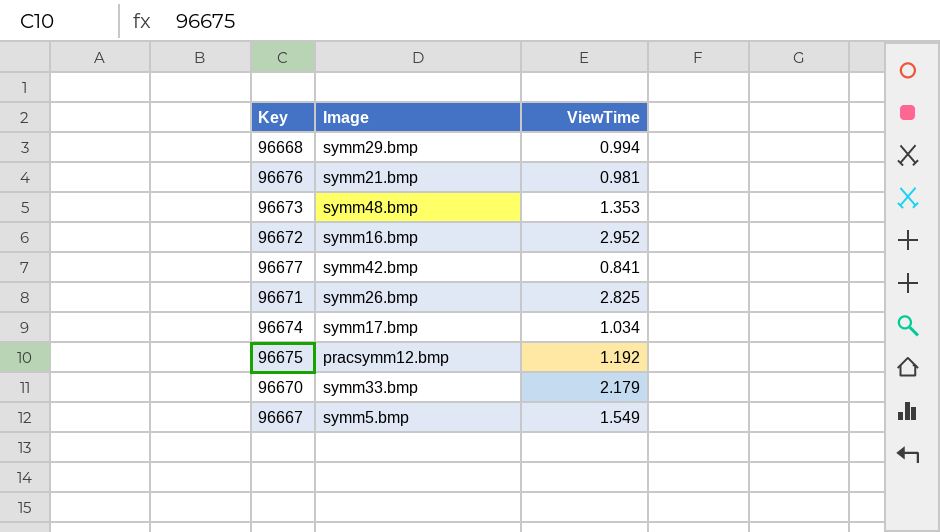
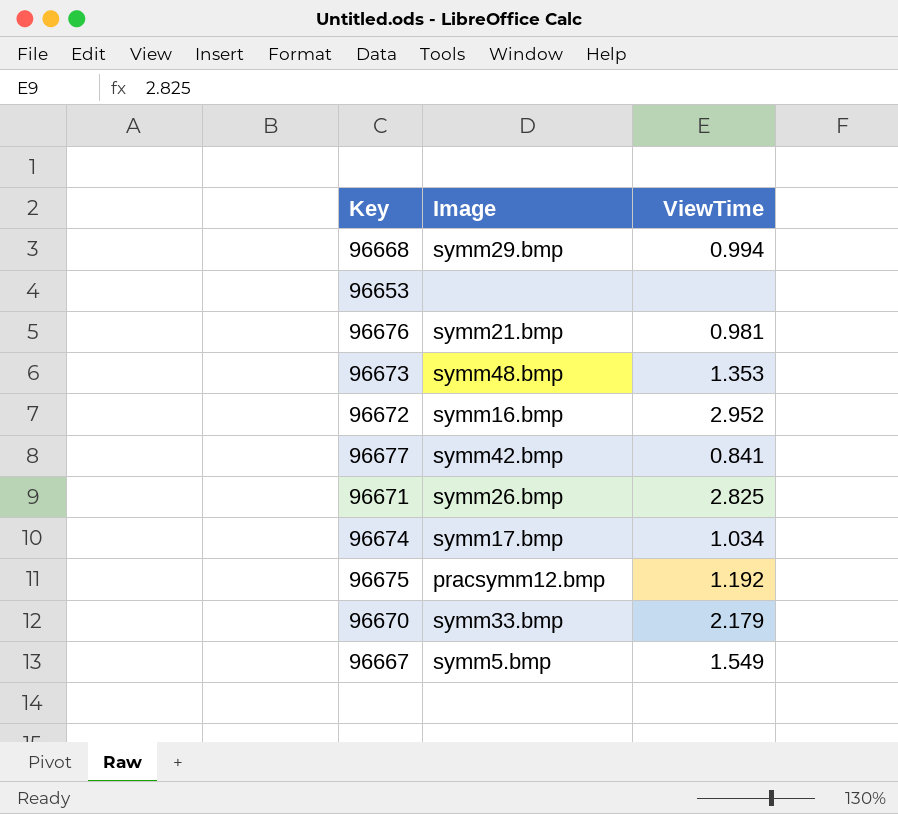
row 96653: none -> none | none

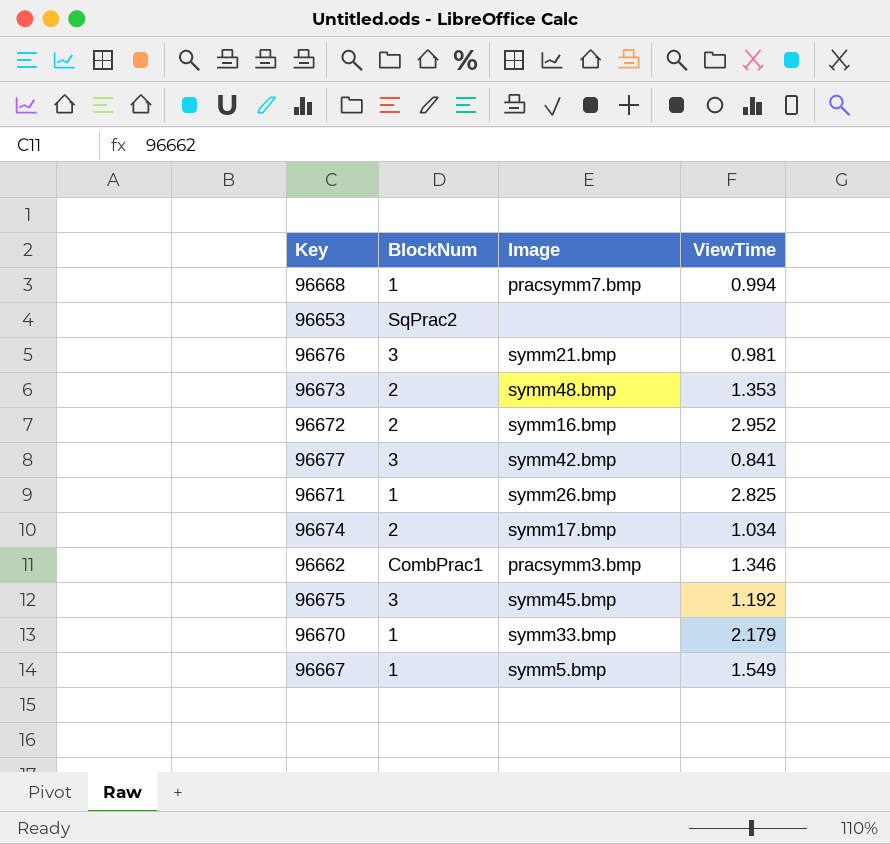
column BlockNum | position: none -> 2
96668 | Image: symm29.bmp -> pracsymm7.bmp
row 96662: none -> CombPrac1 | pracsymm3.bmp | 1.346
96675 | Image: pracsymm12.bmp -> symm45.bmp

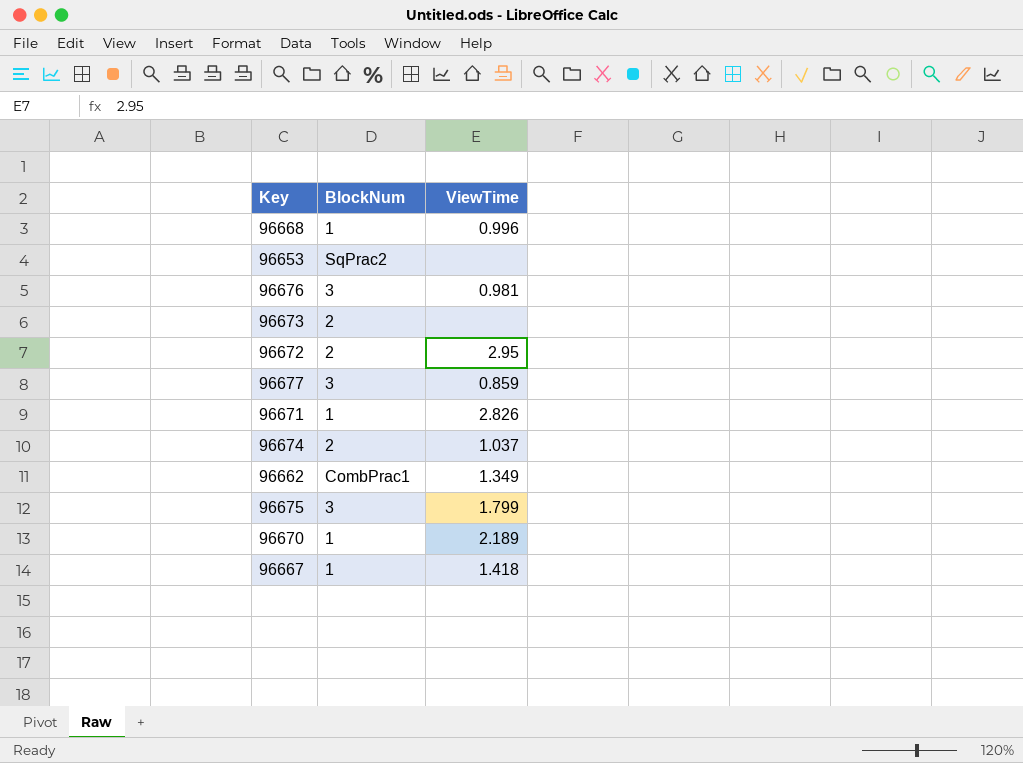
column Image | position: 3 -> none
96668 | ViewTime: 0.994 -> 0.996
96673 | ViewTime: 1.353 -> none
96672 | ViewTime: 2.952 -> 2.95
96677 | ViewTime: 0.841 -> 0.859
96671 | ViewTime: 2.825 -> 2.826
96674 | ViewTime: 1.034 -> 1.037
96662 | ViewTime: 1.346 -> 1.349
96675 | ViewTime: 1.192 -> 1.799
96670 | ViewTime: 2.179 -> 2.189
96667 | ViewTime: 1.549 -> 1.418

